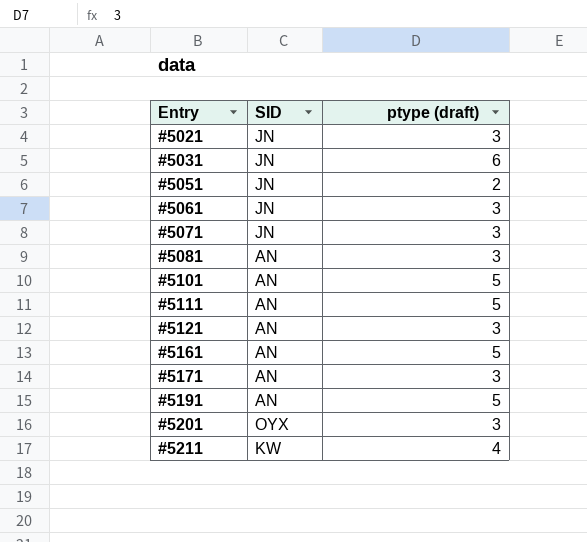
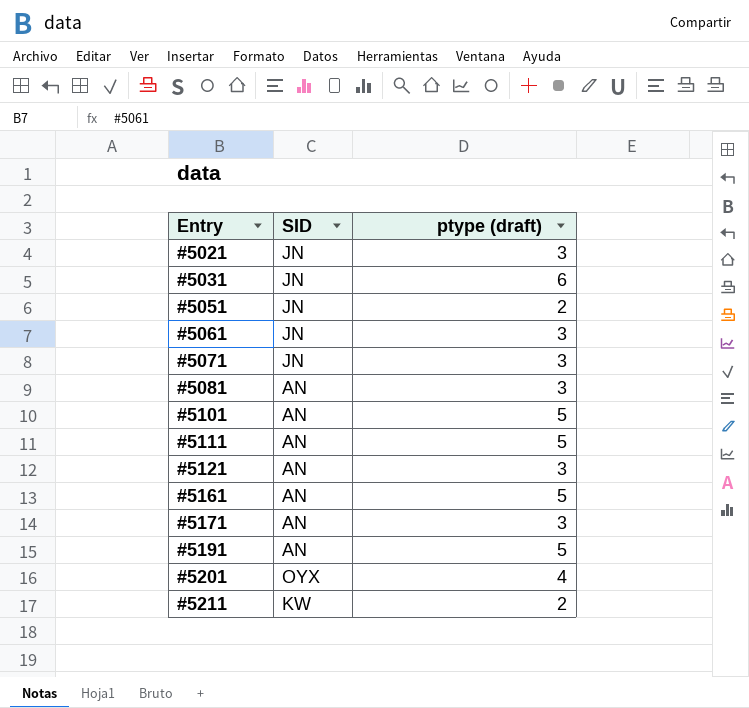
#5201 | ptype (draft): 3 -> 4
#5211 | ptype (draft): 4 -> 2

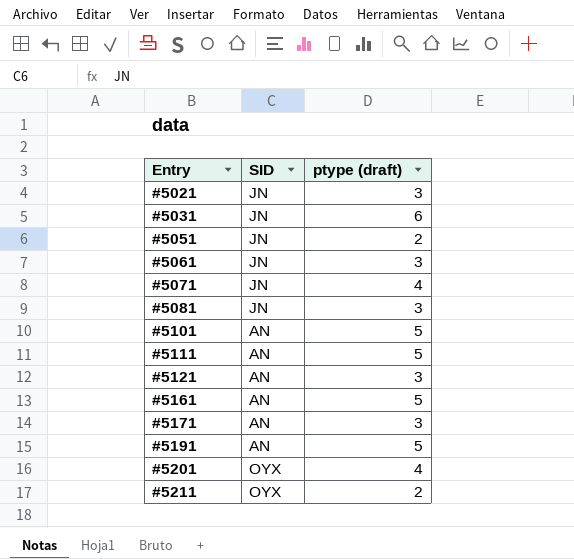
#5071 | ptype (draft): 3 -> 4
#5081 | SID: AN -> JN
#5211 | SID: KW -> OYX

